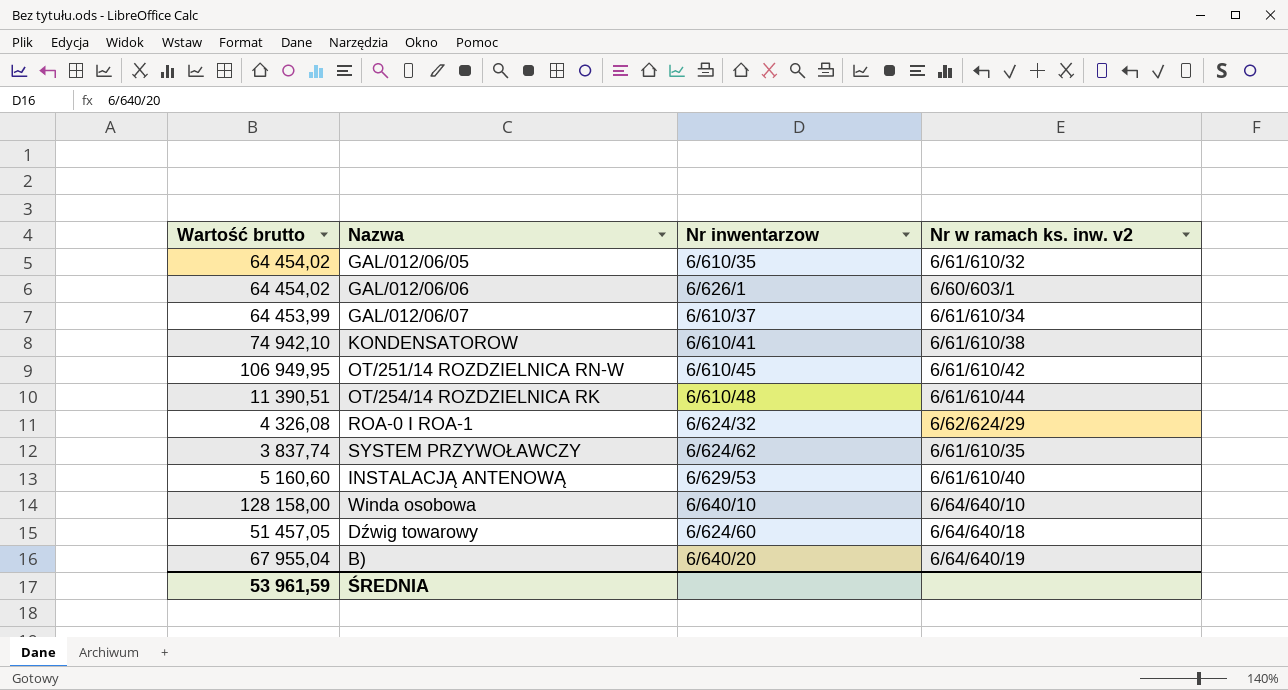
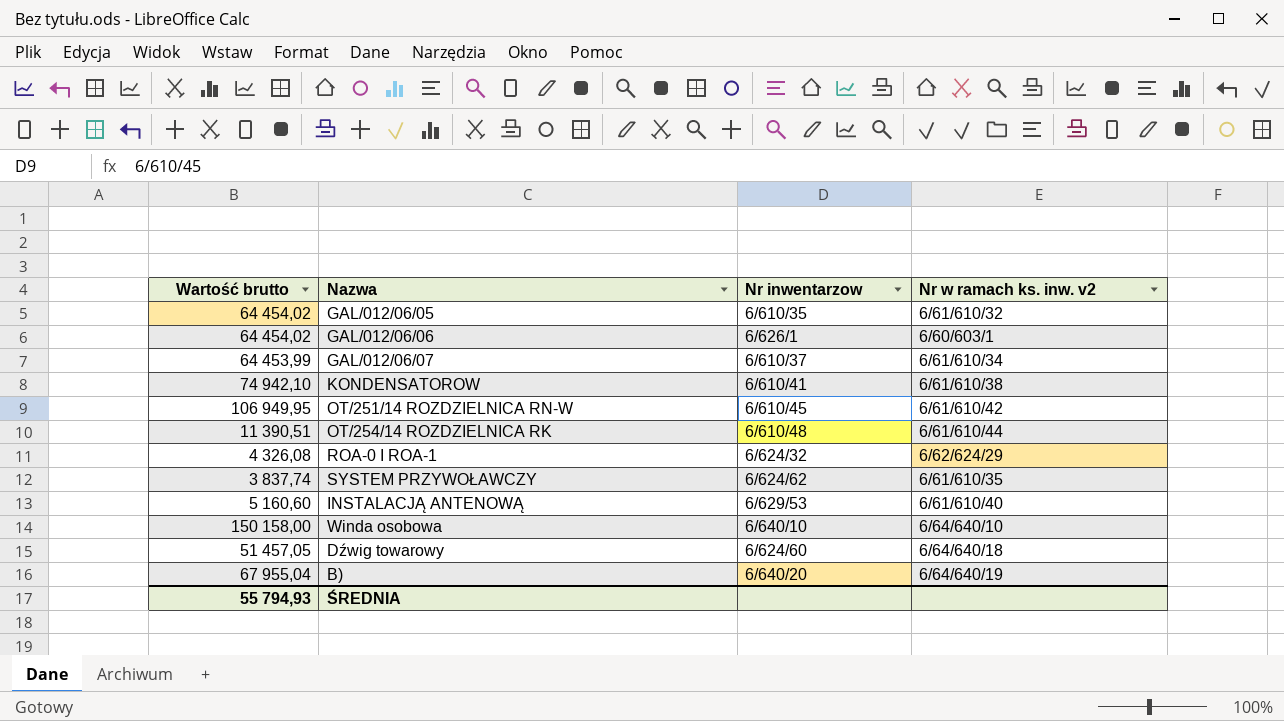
Winda osobowa | Wartość brutto: 128 158,00 -> 150 158,00
ŚREDNIA | Wartość brutto: 53 961,59 -> 55 794,93

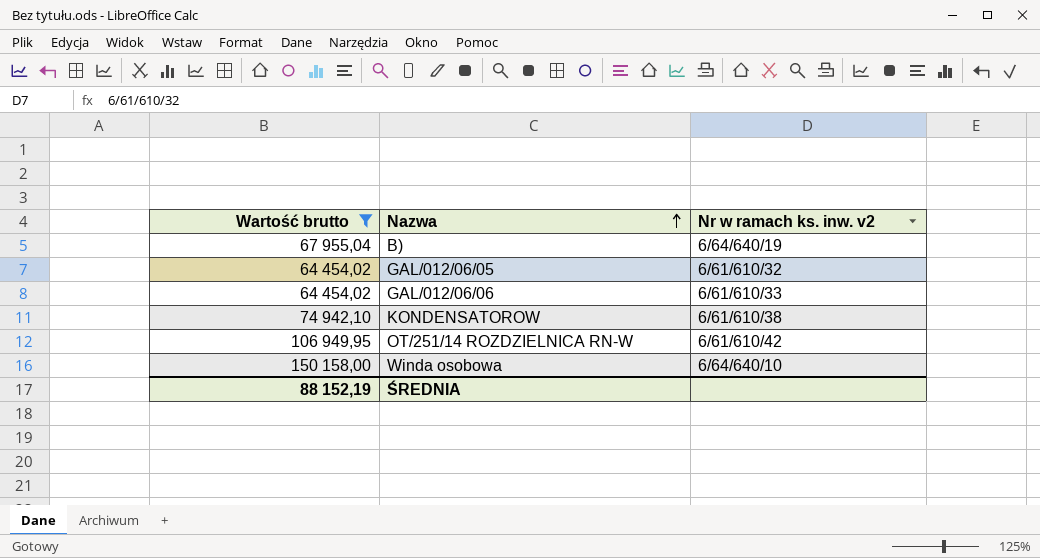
filter: none -> Wartość brutto >= 64 454,02
row order: none -> Nazwa ascending
column Nr inwentarzow | position: 3 -> none
GAL/012/06/06 | Nr w ramach ks. inw. v2: 6/60/603/1 -> 6/61/610/33
ŚREDNIA | Wartość brutto: 55 794,93 -> 88 152,19

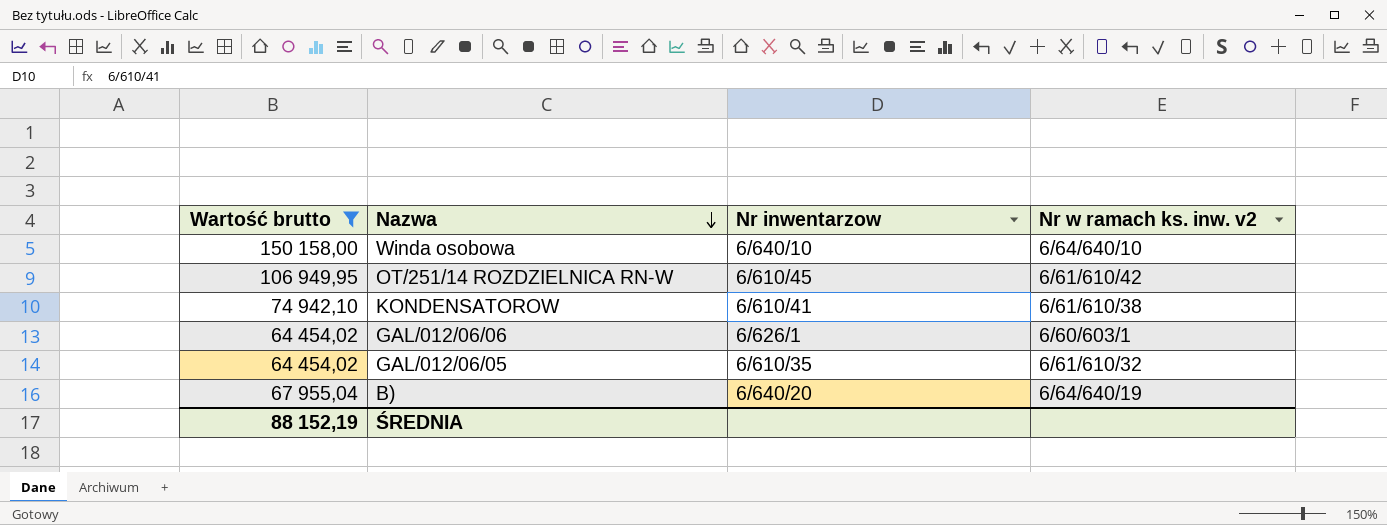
row order: Nazwa ascending -> Nazwa descending
column Nr inwentarzow | position: none -> 3
GAL/012/06/06 | Nr w ramach ks. inw. v2: 6/61/610/33 -> 6/60/603/1

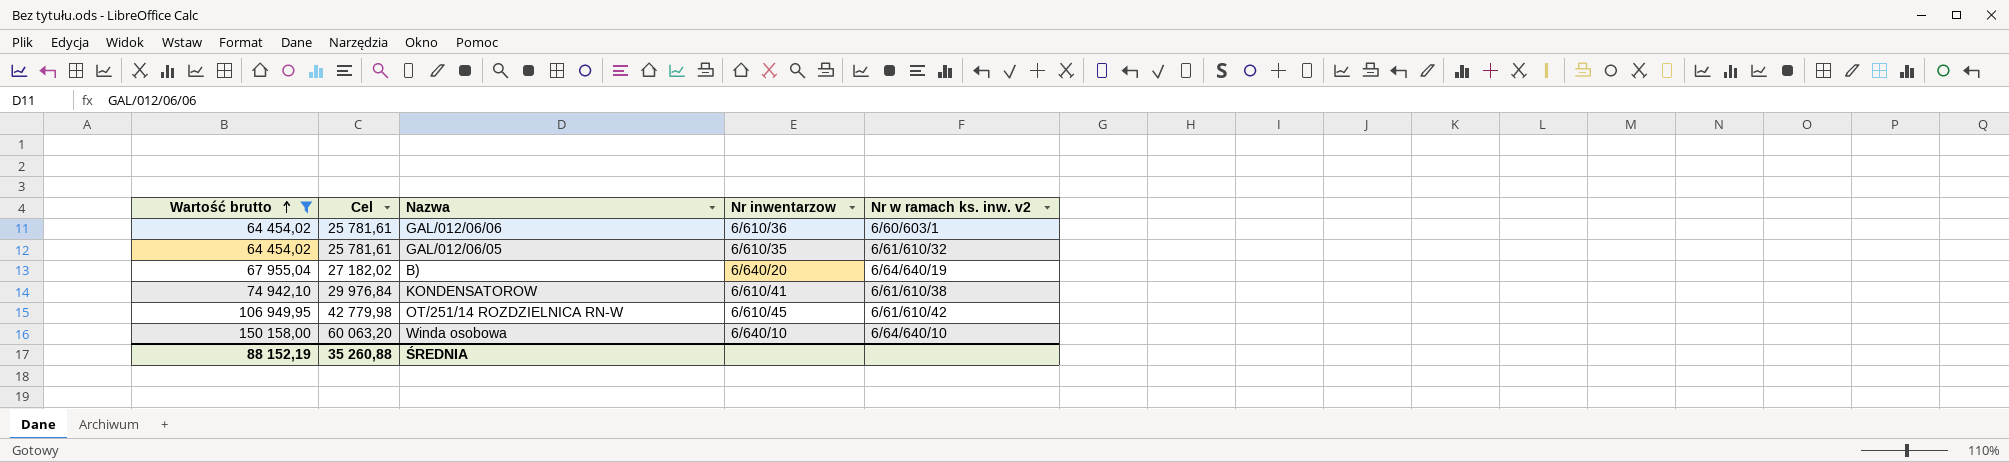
row order: Nazwa descending -> Wartość brutto ascending
column Cel | formula: none -> [Wartość brutto] * 0,4
GAL/012/06/06 | Nr inwentarzow: 6/626/1 -> 6/610/36

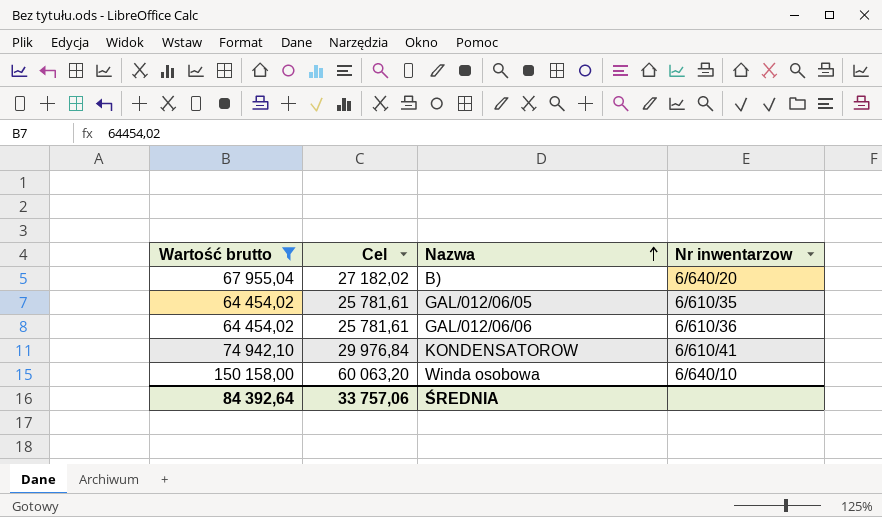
row order: Wartość brutto ascending -> Nazwa ascending
column Nr w ramach ks. inw. v2 | position: 5 -> none
row OT/251/14 ROZDZIELNICA RN-W: 106 949,95 | 42 779,98 | 6/610/45 | 6/61/610/42 -> none
ŚREDNIA | Wartość brutto: 88 152,19 -> 84 392,64
ŚREDNIA | Cel: 35 260,88 -> 33 757,06

